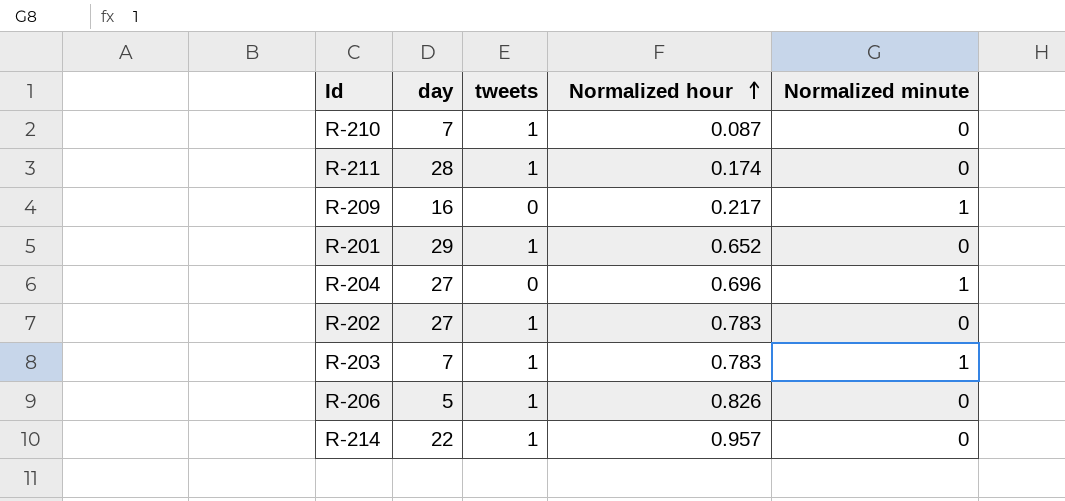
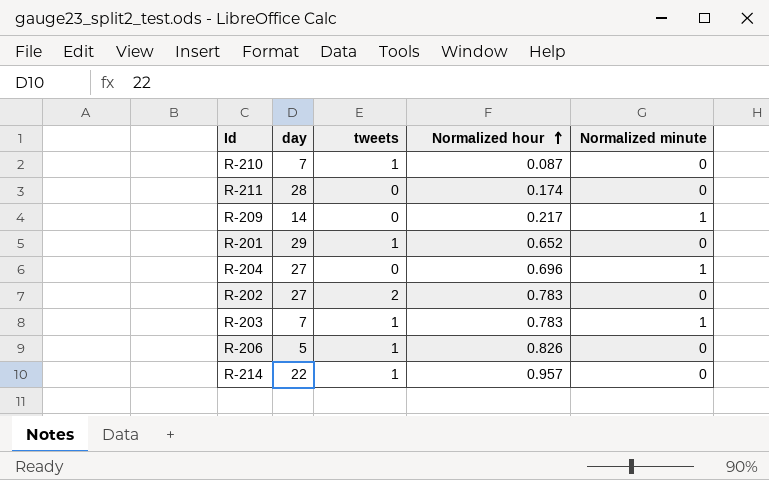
R-211 | tweets: 1 -> 0
R-209 | day: 16 -> 14
R-202 | tweets: 1 -> 2

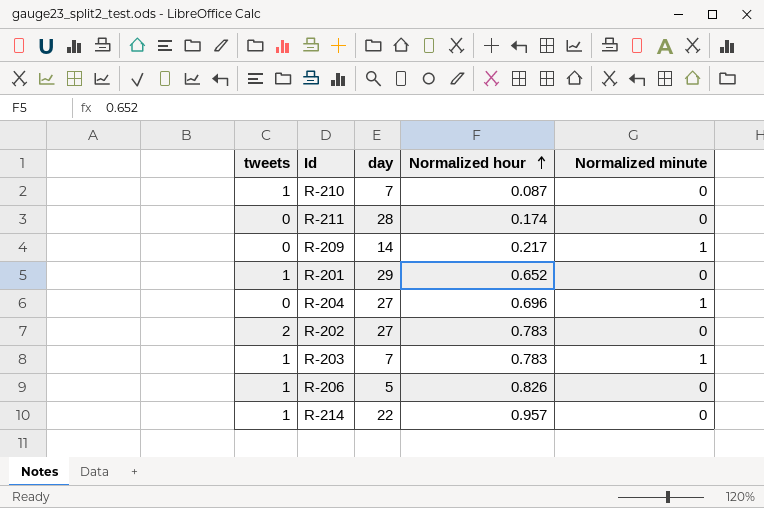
column tweets | position: 3 -> 1

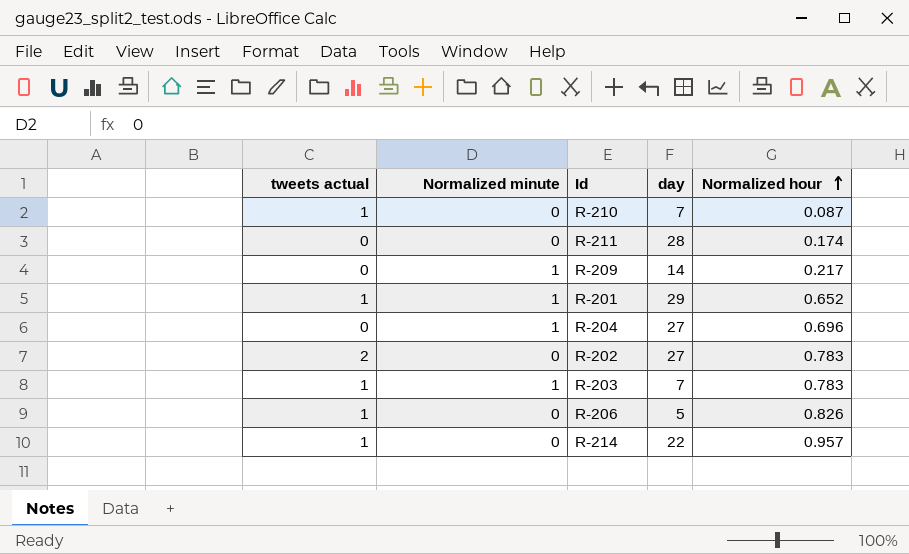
column name: tweets -> tweets actual
column Normalized minute | position: 5 -> 2
R-201 | Normalized minute: 0 -> 1

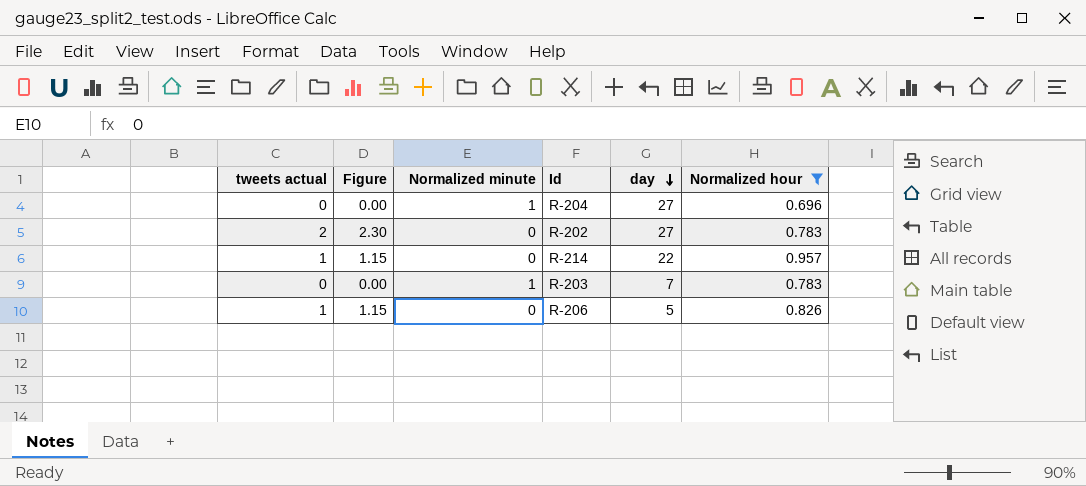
filter: none -> Normalized hour >= 0.696
row order: Normalized hour ascending -> day descending
column Figure | formula: none -> [tweets actual] * 1.15
R-203 | tweets actual: 1 -> 0

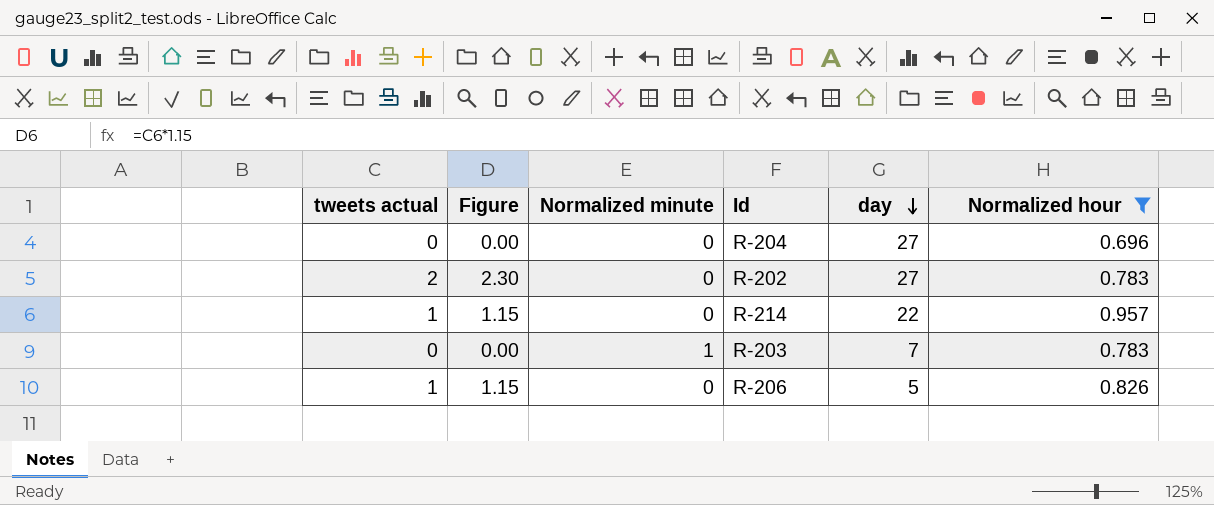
R-204 | Normalized minute: 1 -> 0

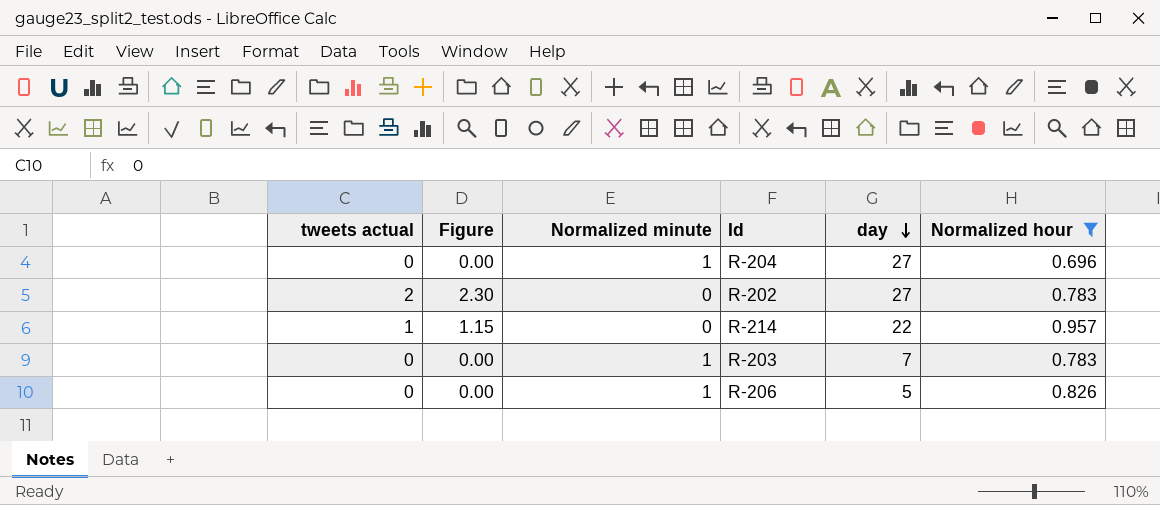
R-204 | Normalized minute: 0 -> 1
R-206 | tweets actual: 1 -> 0
R-206 | Figure: 1.15 -> 0.00
R-206 | Normalized minute: 0 -> 1

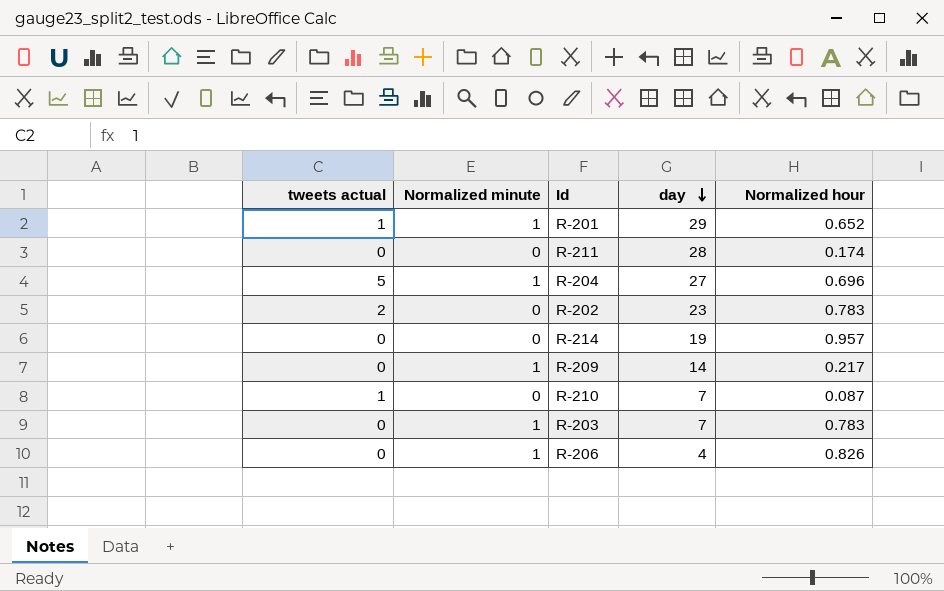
filter: Normalized hour >= 0.696 -> none
column Figure | formula: [tweets actual] * 1.15 -> none
R-204 | tweets actual: 0 -> 5
R-202 | day: 27 -> 23
R-214 | tweets actual: 1 -> 0
R-214 | day: 22 -> 19
R-206 | day: 5 -> 4

